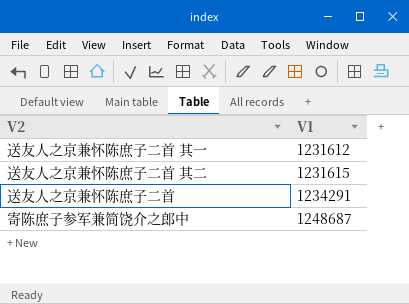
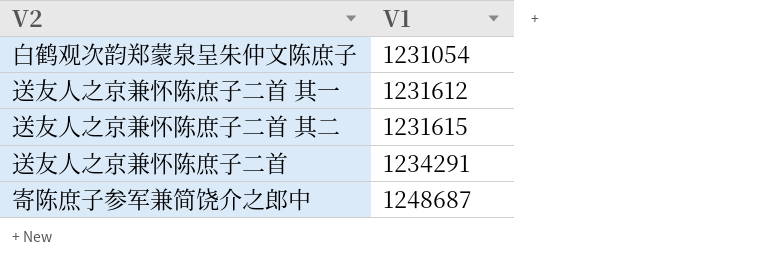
row 白鹤观次韵郑蒙泉呈朱仲文陈庶子: none -> 1231054

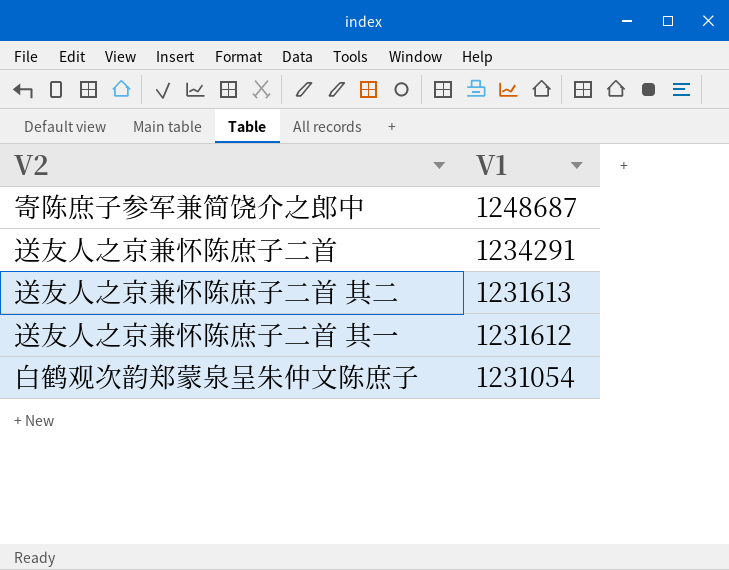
row order: V1 ascending -> V1 descending
送友人之京兼怀陈庶子二首 其二 | V1: 1231615 -> 1231613

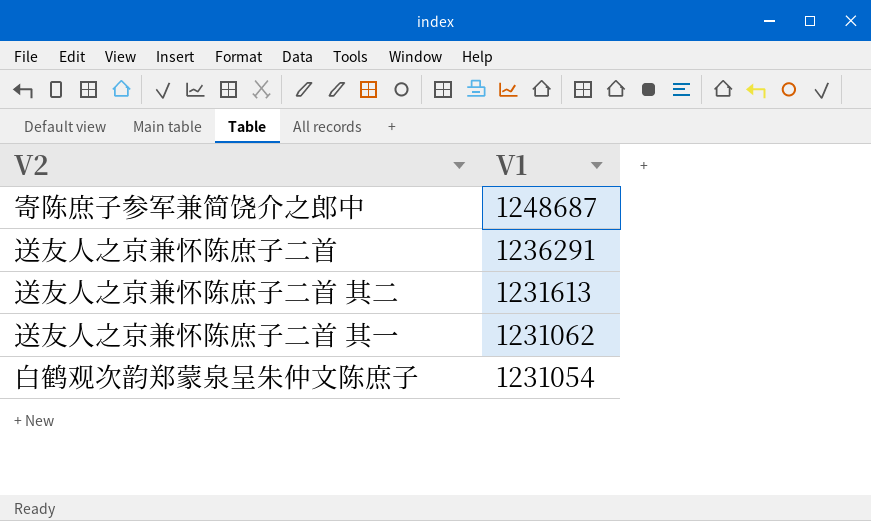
送友人之京兼怀陈庶子二首 | V1: 1234291 -> 1236291
送友人之京兼怀陈庶子二首 其一 | V1: 1231612 -> 1231062

